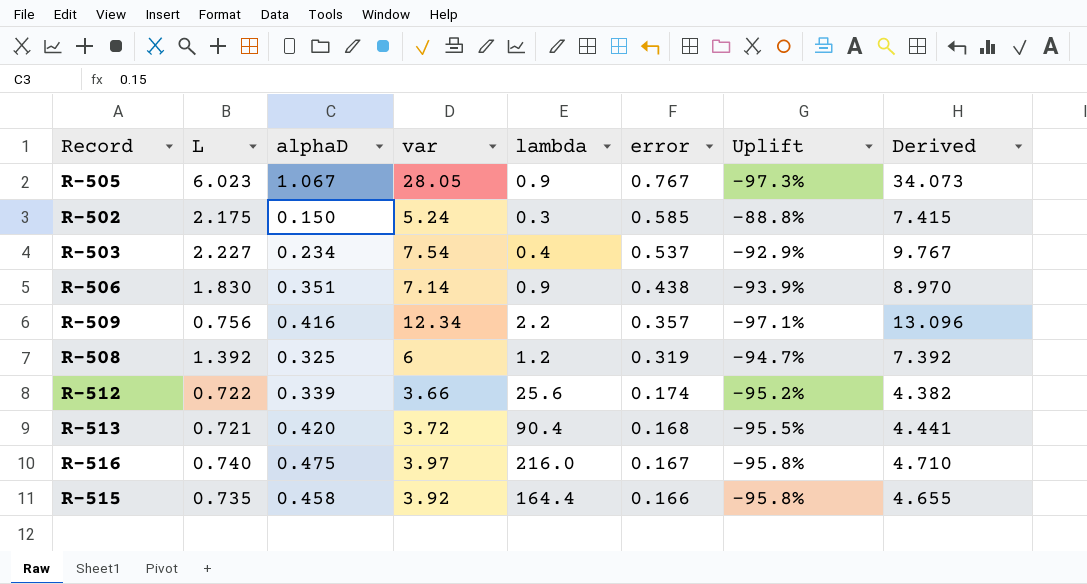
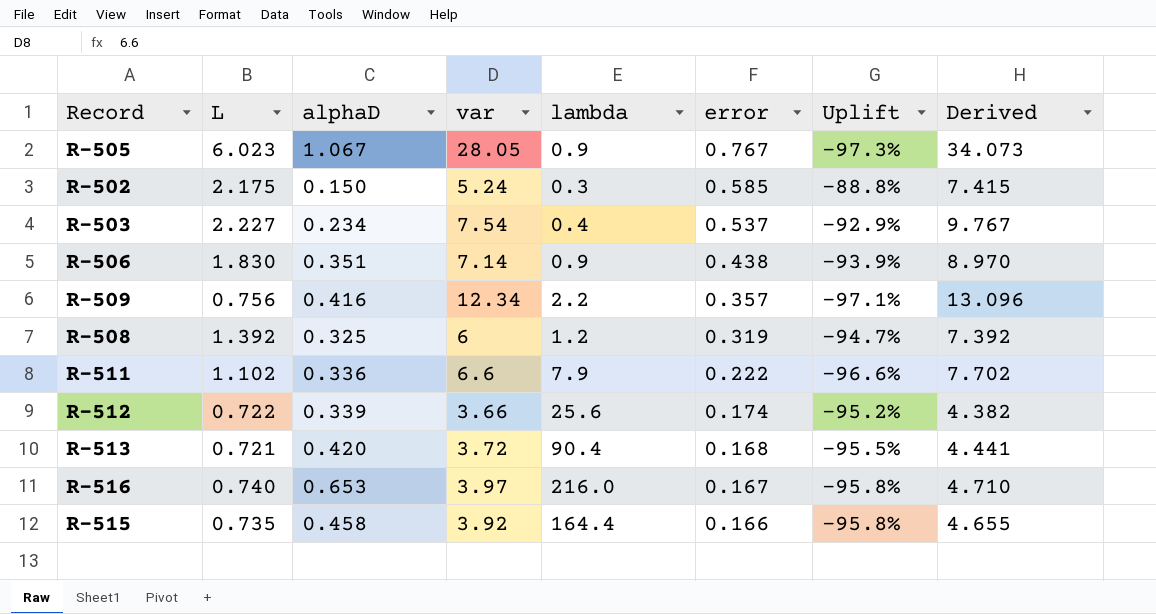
row R-511: none -> 1.102 | 0.336 | 6.6 | 7.9 | 0.222 | -96.6% | 7.702
R-516 | alphaD: 0.475 -> 0.653

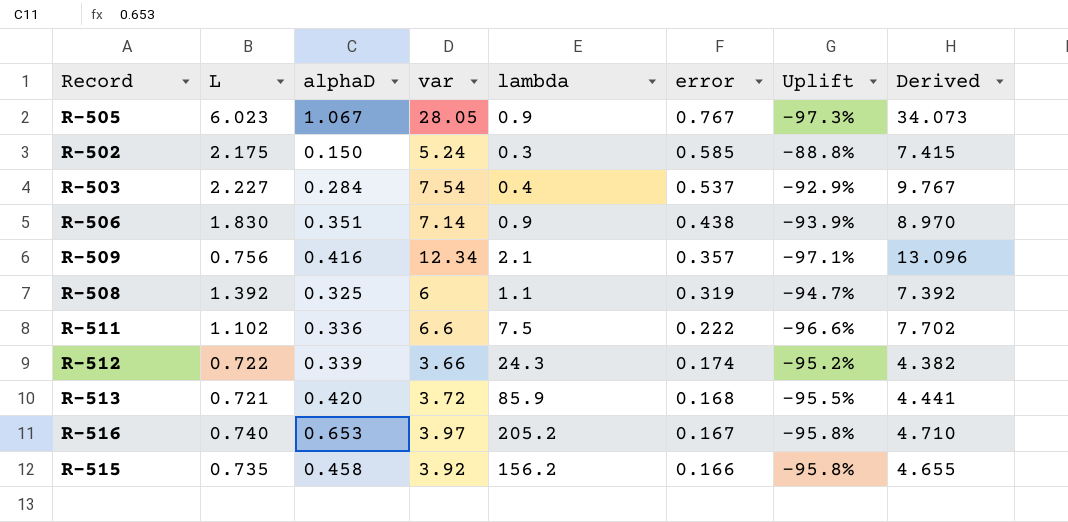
R-503 | alphaD: 0.234 -> 0.284
R-509 | lambda: 2.2 -> 2.1
R-508 | lambda: 1.2 -> 1.1
R-511 | lambda: 7.9 -> 7.5
R-512 | lambda: 25.6 -> 24.3
R-513 | lambda: 90.4 -> 85.9
R-516 | lambda: 216.0 -> 205.2
R-515 | lambda: 164.4 -> 156.2

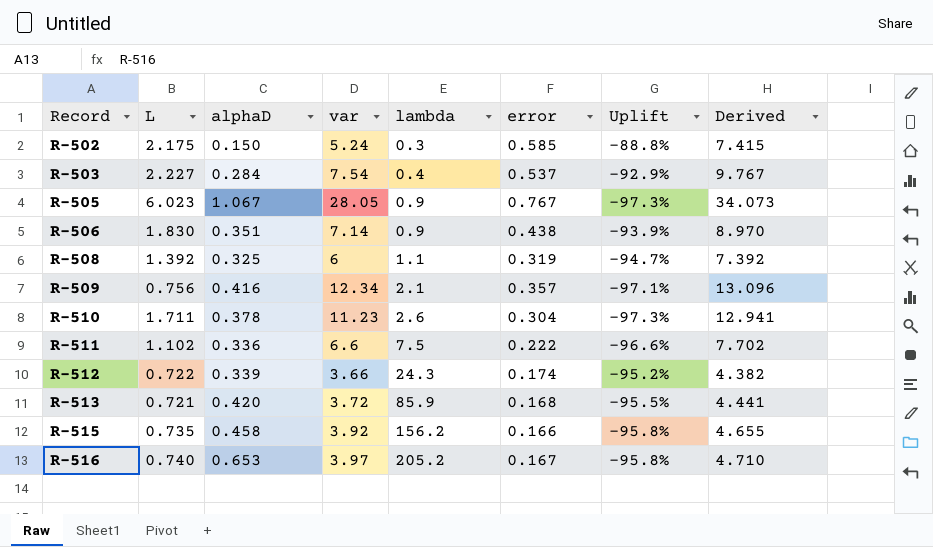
row order: error descending -> Record ascending
row R-510: none -> 1.711 | 0.378 | 11.23 | 2.6 | 0.304 | -97.3% | 12.941

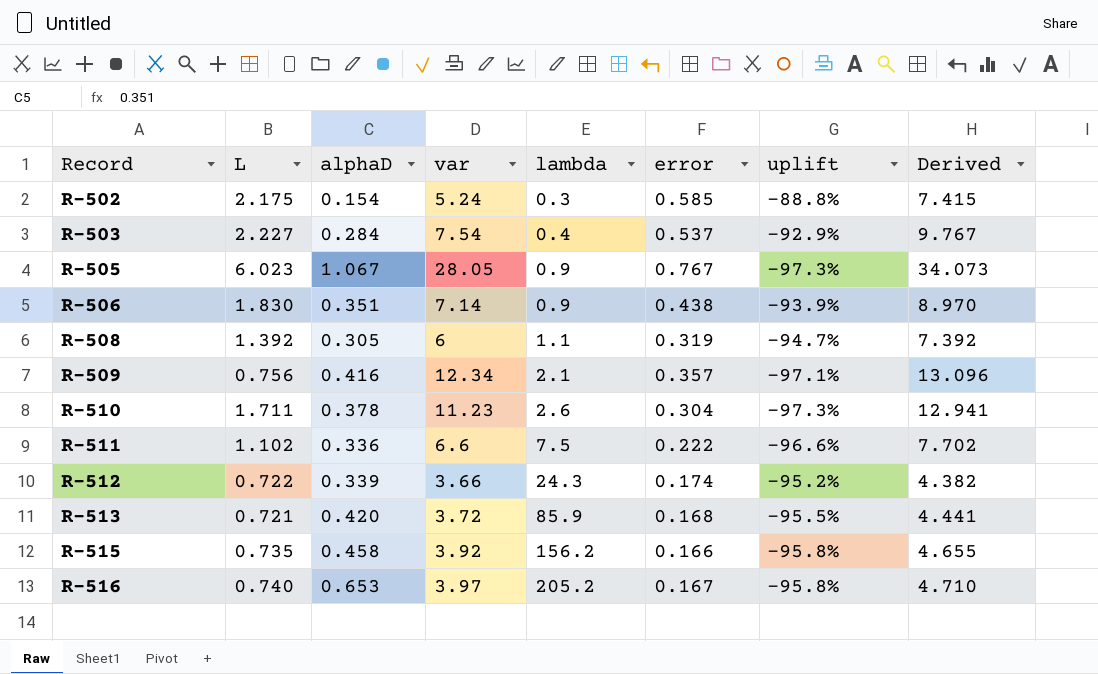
column name: Uplift -> uplift
R-502 | alphaD: 0.150 -> 0.154
R-508 | alphaD: 0.325 -> 0.305

